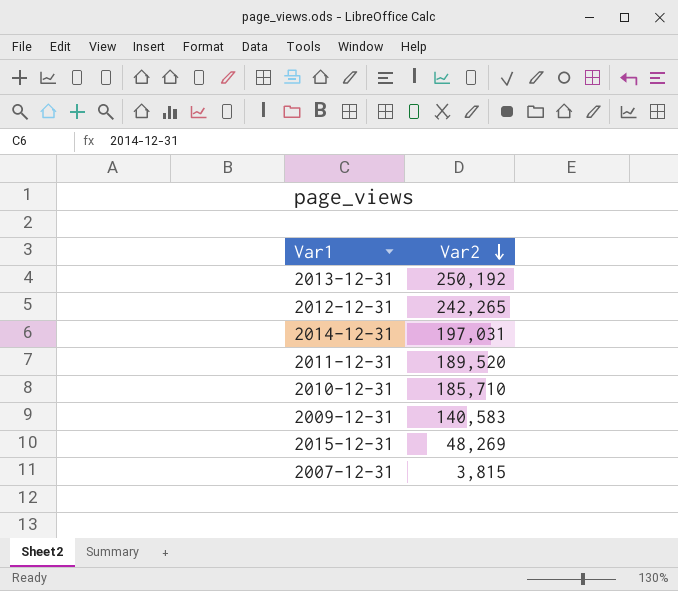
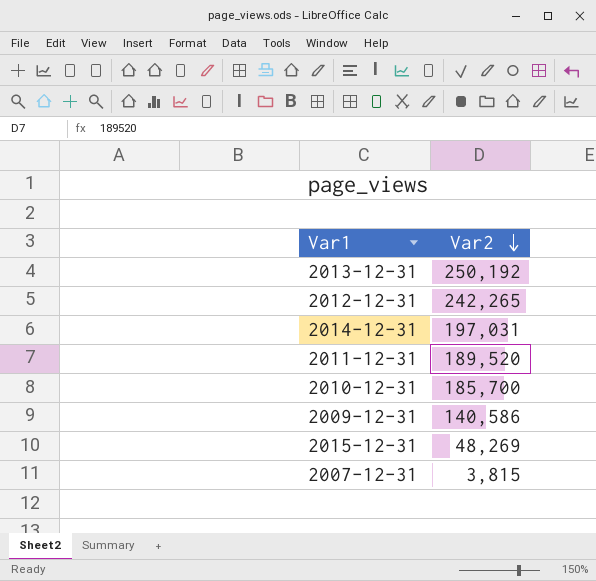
2010-12-31 | Var2: 185,710 -> 185,700
2009-12-31 | Var2: 140,583 -> 140,586

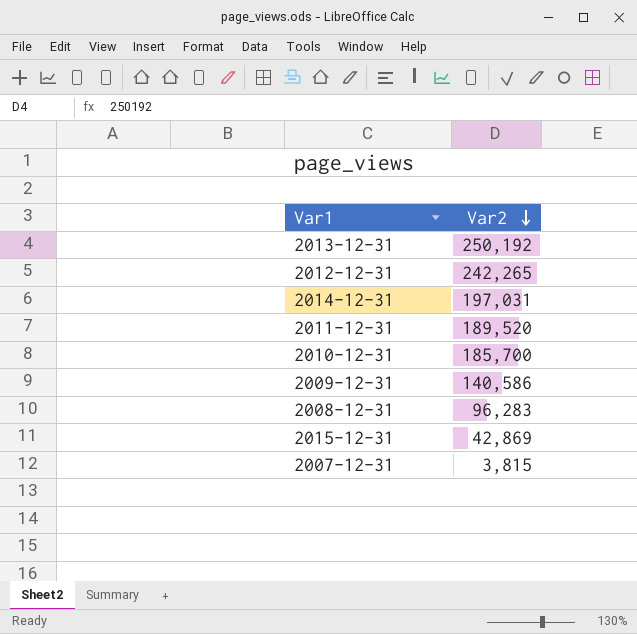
row 2008-12-31: none -> 96,283
2015-12-31 | Var2: 48,269 -> 42,869

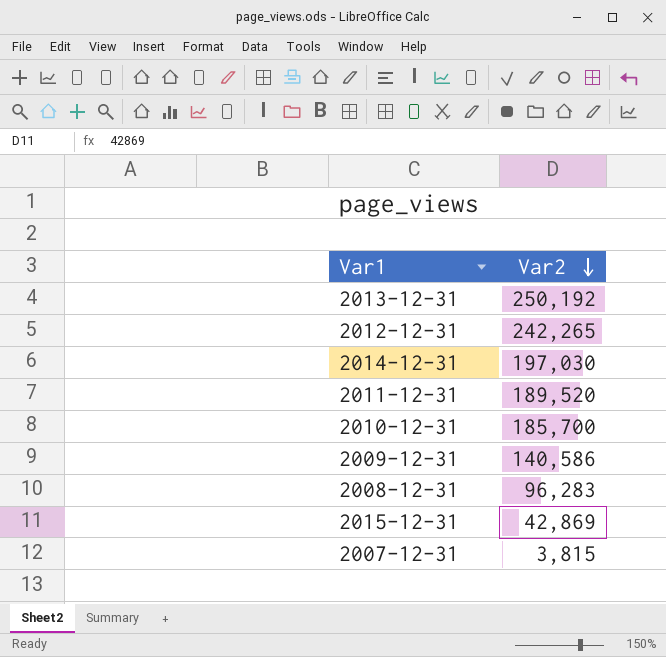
2014-12-31 | Var2: 197,031 -> 197,030

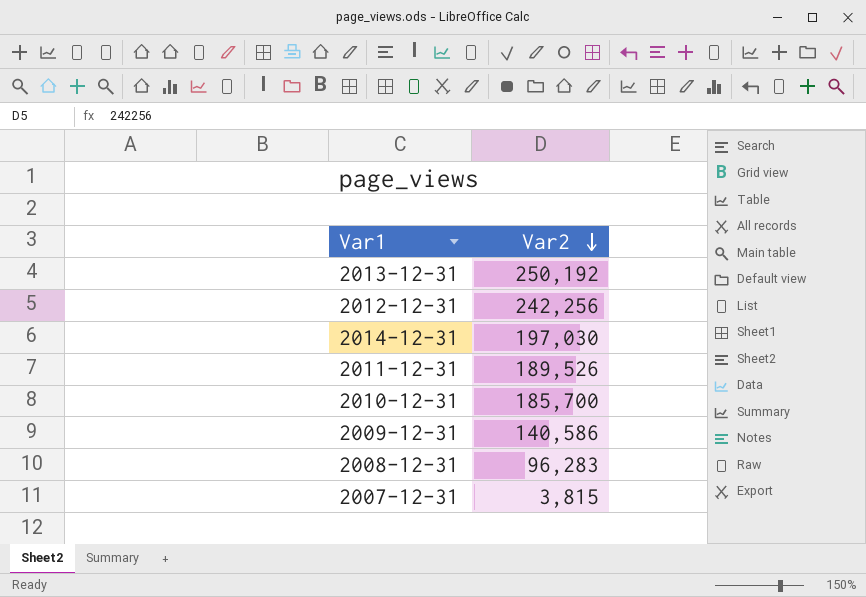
row 2015-12-31: 42,869 -> none
2012-12-31 | Var2: 242,265 -> 242,256
2011-12-31 | Var2: 189,520 -> 189,526

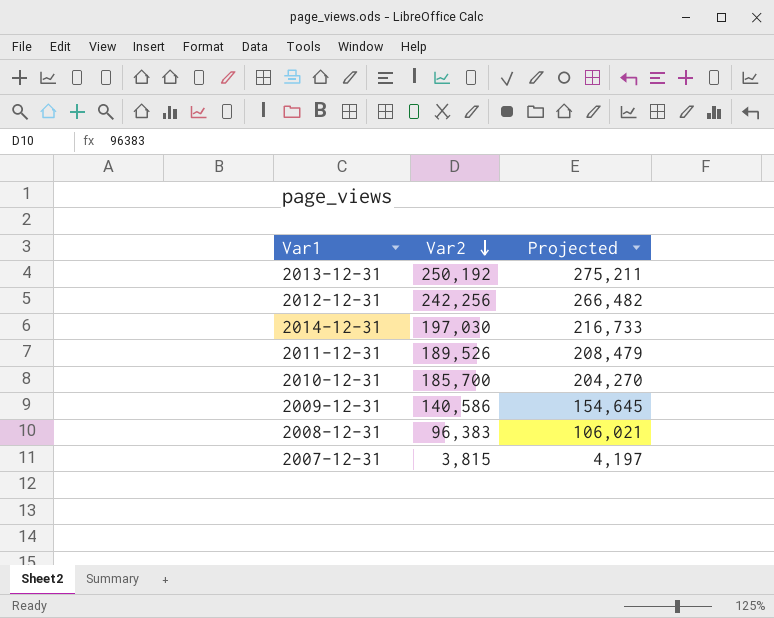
column Projected | formula: none -> [Var2] * 1.1
2008-12-31 | Var2: 96,283 -> 96,383

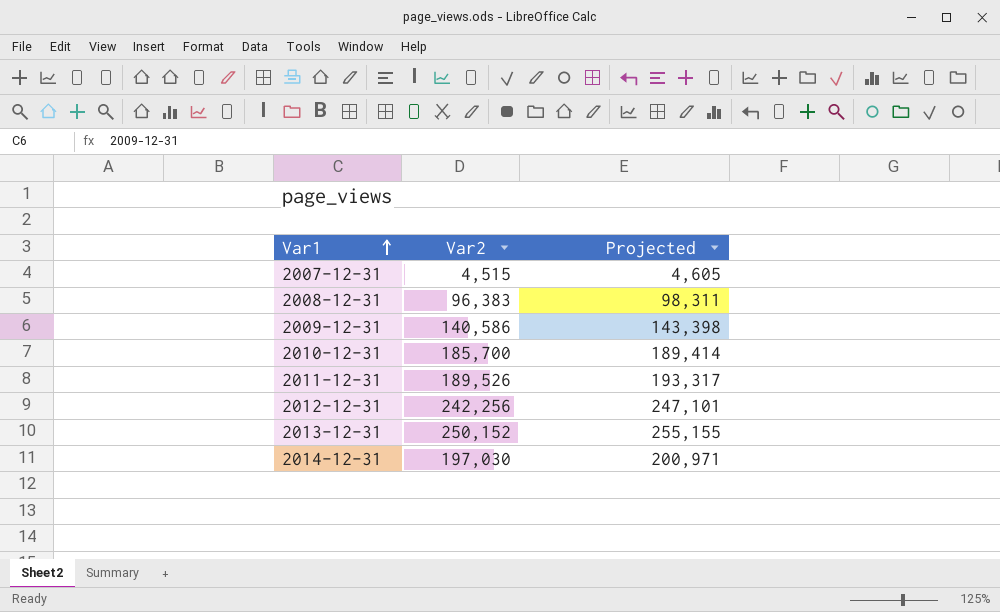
row order: Var2 descending -> Var1 ascending
column Projected | formula: [Var2] * 1.1 -> [Var2] * 1.02
2007-12-31 | Var2: 3,815 -> 4,515
2013-12-31 | Var2: 250,192 -> 250,152

